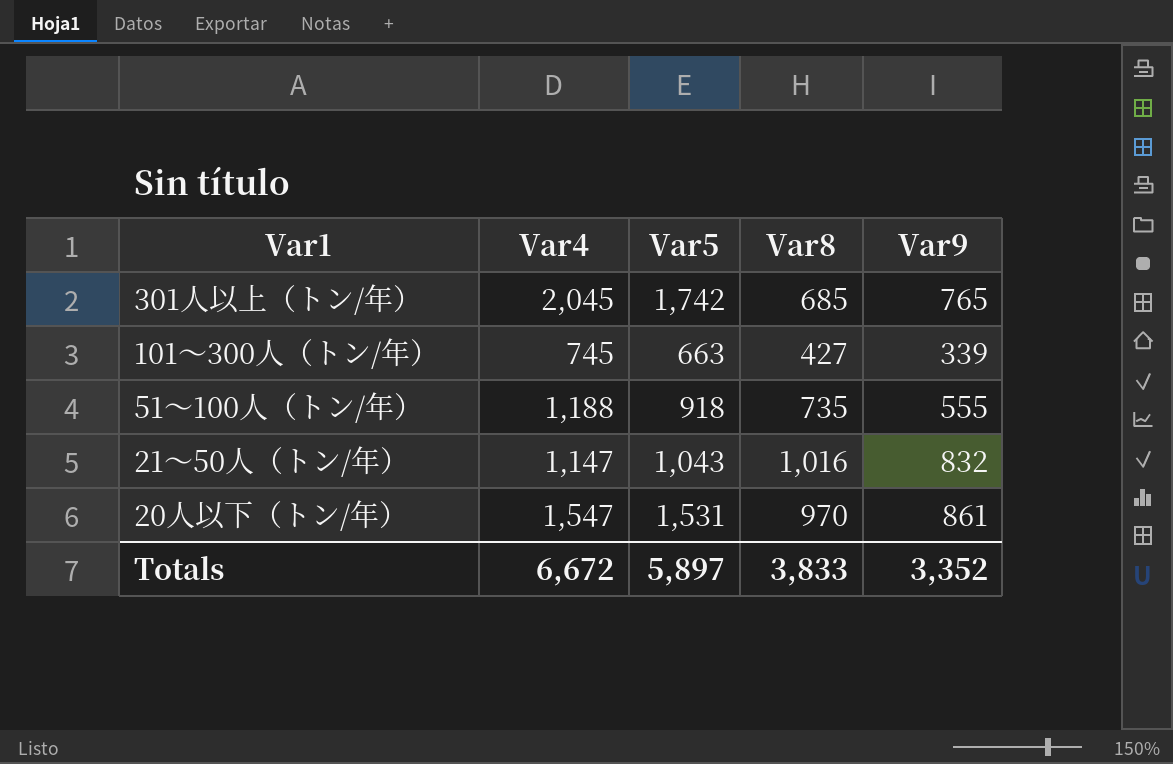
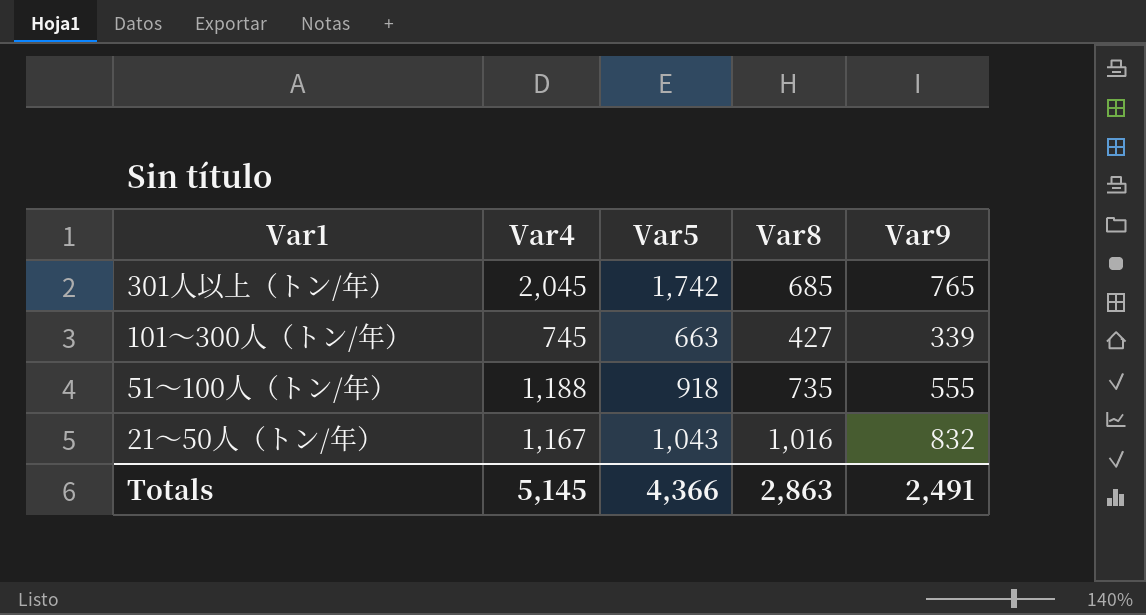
row 20人以下（トン/年）: 1,547 | 1,531 | 970 | 861 -> none
21～50人（トン/年） | Var4: 1,147 -> 1,167
Totals | Var4: 6,672 -> 5,145
Totals | Var5: 5,897 -> 4,366
Totals | Var8: 3,833 -> 2,863
Totals | Var9: 3,352 -> 2,491

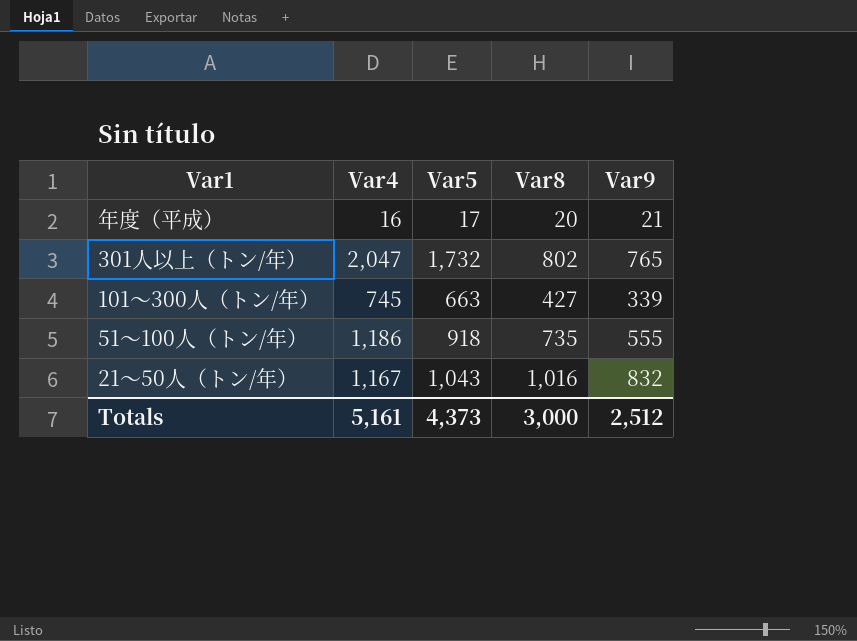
row 年度（平成）: none -> 16 | 17 | 20 | 21
301人以上（トン/年） | Var4: 2,045 -> 2,047
301人以上（トン/年） | Var5: 1,742 -> 1,732
301人以上（トン/年） | Var8: 685 -> 802
51～100人（トン/年） | Var4: 1,188 -> 1,186
Totals | Var4: 5,145 -> 5,161
Totals | Var5: 4,366 -> 4,373
Totals | Var8: 2,863 -> 3,000
Totals | Var9: 2,491 -> 2,512

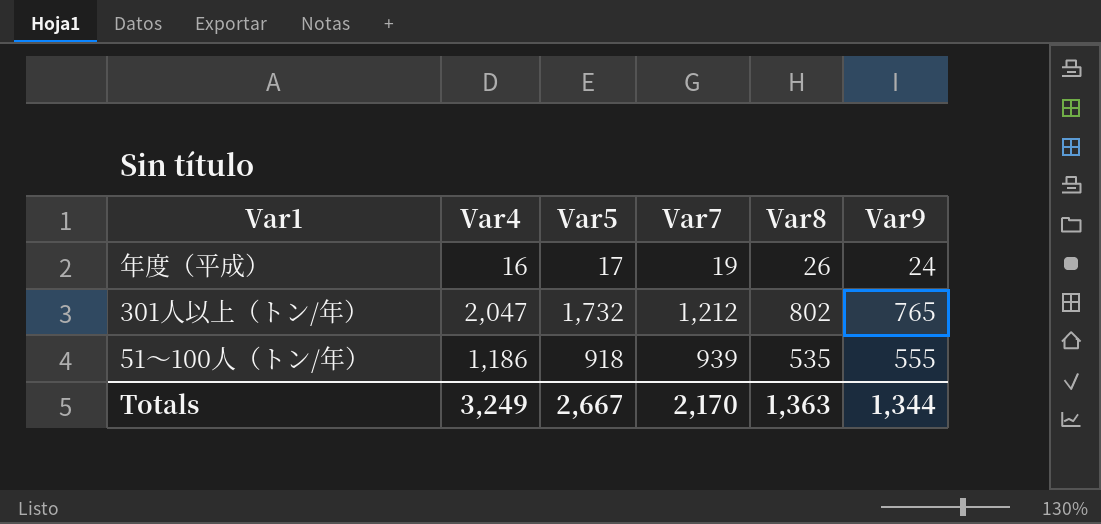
column Var7 | position: none -> 4
row 101～300人（トン/年）: 745 | 663 | 427 | 339 -> none
row 21～50人（トン/年）: 1,167 | 1,043 | 1,016 | 832 -> none
年度（平成） | Var8: 20 -> 26
年度（平成） | Var9: 21 -> 24
51～100人（トン/年） | Var8: 735 -> 535
Totals | Var4: 5,161 -> 3,249
Totals | Var5: 4,373 -> 2,667
Totals | Var8: 3,000 -> 1,363
Totals | Var9: 2,512 -> 1,344

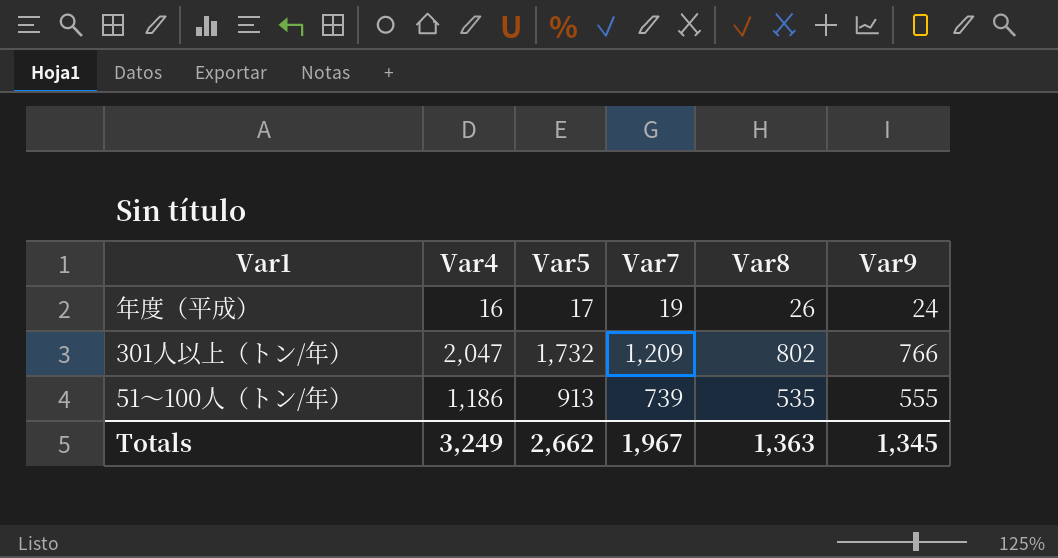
301人以上（トン/年） | Var7: 1,212 -> 1,209
301人以上（トン/年） | Var9: 765 -> 766
51～100人（トン/年） | Var5: 918 -> 913
51～100人（トン/年） | Var7: 939 -> 739
Totals | Var5: 2,667 -> 2,662
Totals | Var7: 2,170 -> 1,967
Totals | Var9: 1,344 -> 1,345

